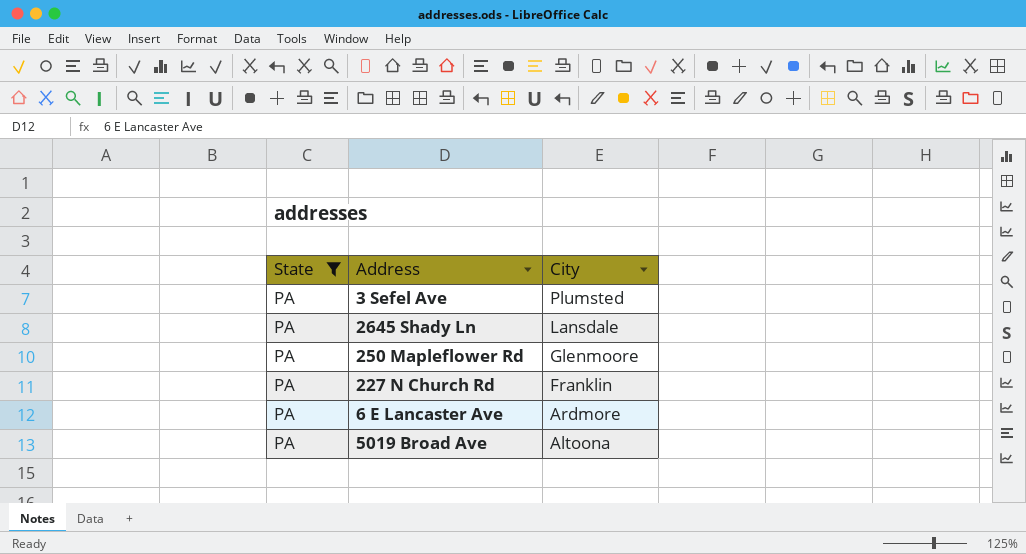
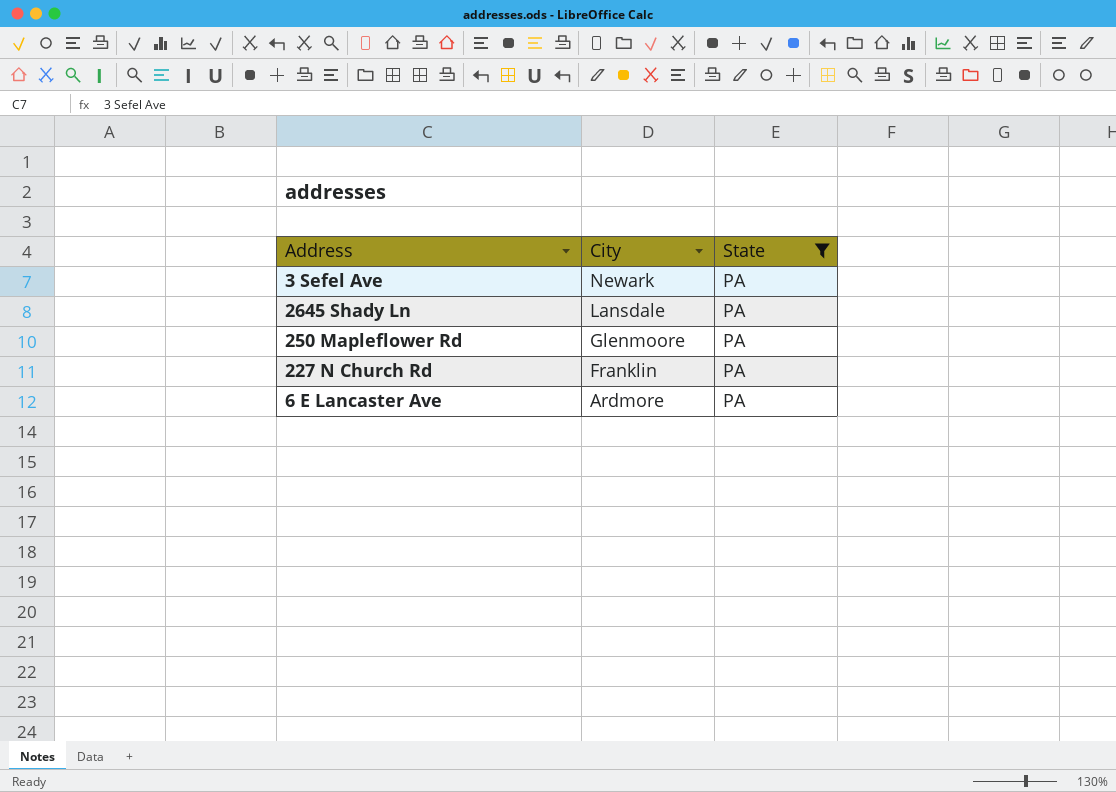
column State | position: 1 -> 3
row 5019 Broad Ave: PA | Altoona -> none
3 Sefel Ave | City: Plumsted -> Newark

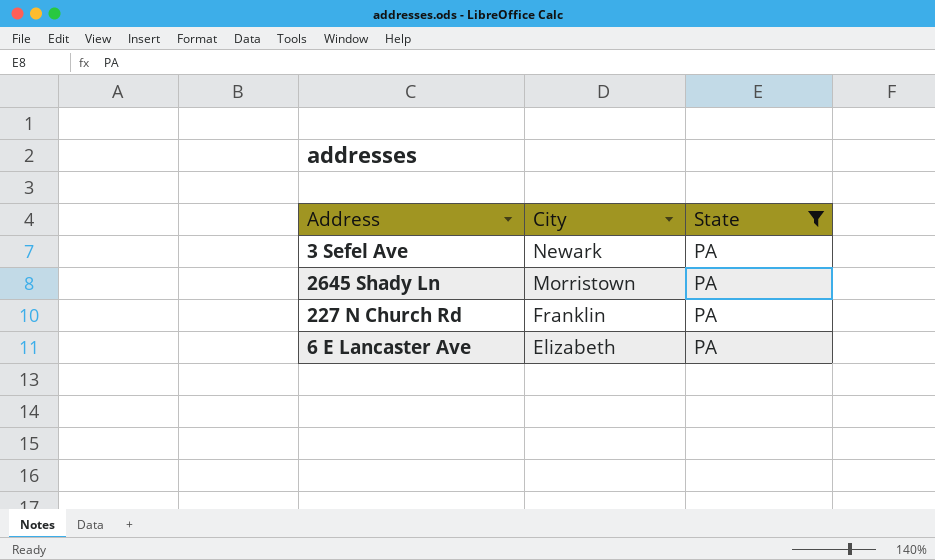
row 250 Mapleflower Rd: Glenmoore | PA -> none
2645 Shady Ln | City: Lansdale -> Morristown
6 E Lancaster Ave | City: Ardmore -> Elizabeth

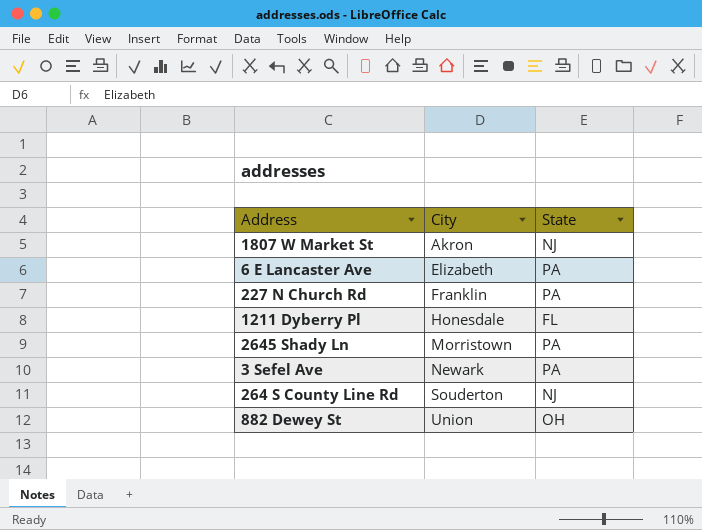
filter: State = PA -> none
row order: City descending -> City ascending

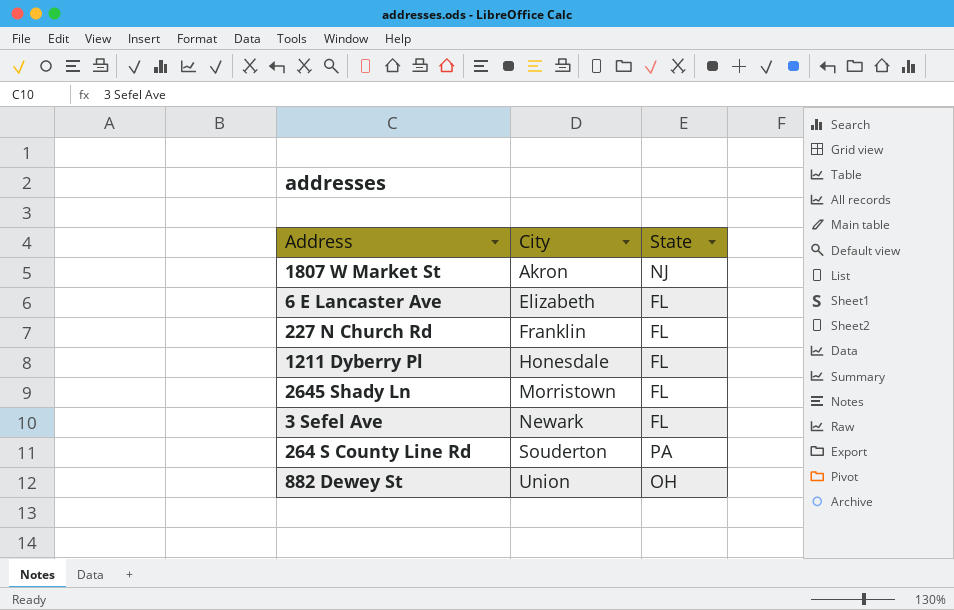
6 E Lancaster Ave | State: PA -> FL
227 N Church Rd | State: PA -> FL
2645 Shady Ln | State: PA -> FL
3 Sefel Ave | State: PA -> FL
264 S County Line Rd | State: NJ -> PA

